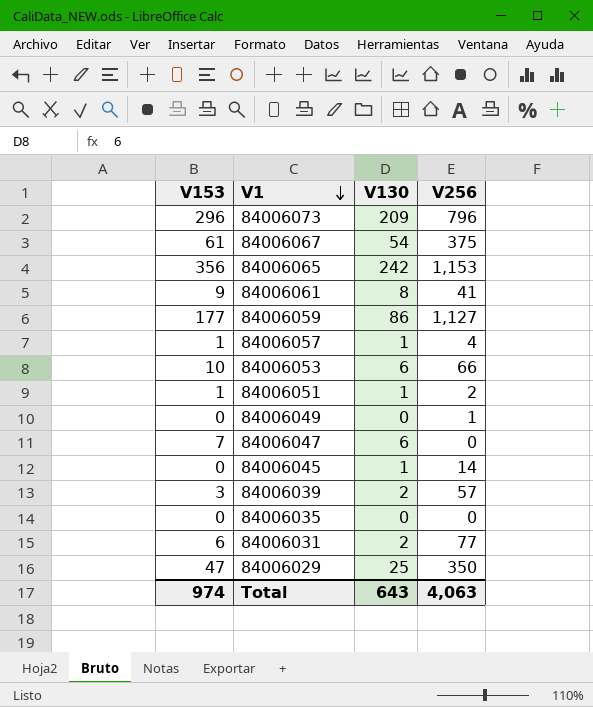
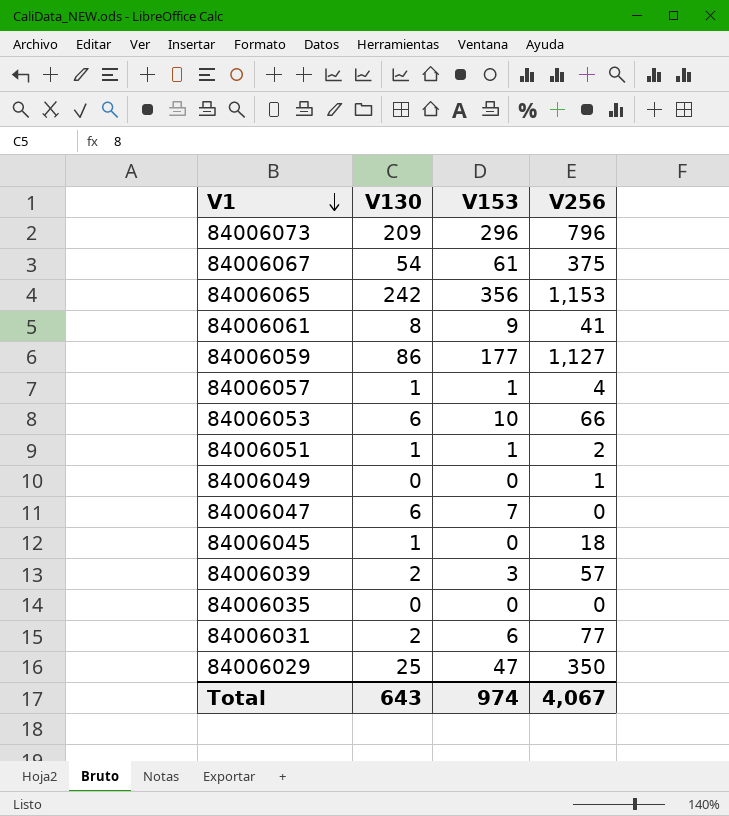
column V153 | position: 1 -> 3
84006045 | V256: 14 -> 18
Total | V256: 4,063 -> 4,067

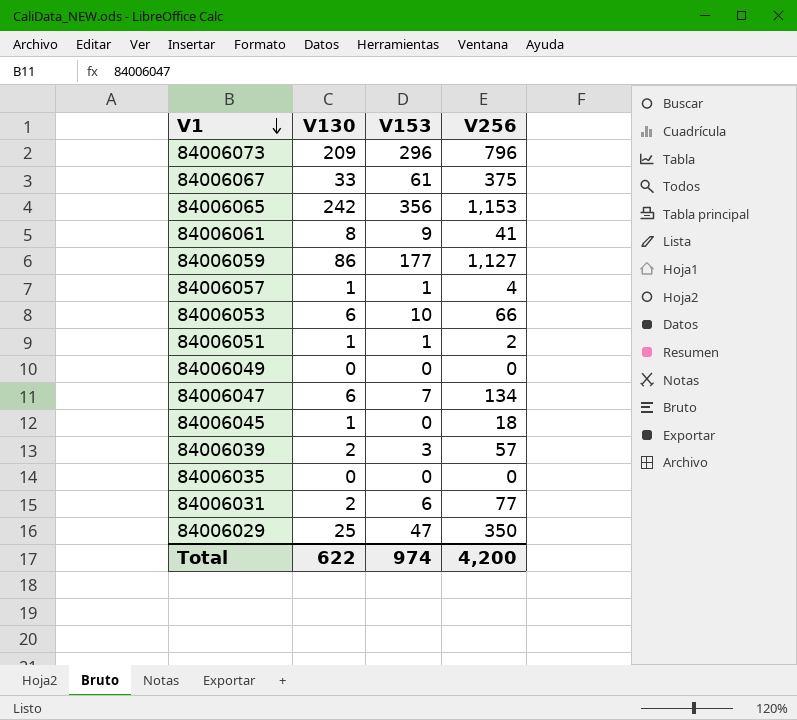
84006067 | V130: 54 -> 33
84006049 | V256: 1 -> 0
84006047 | V256: 0 -> 134
Total | V130: 643 -> 622
Total | V256: 4,067 -> 4,200

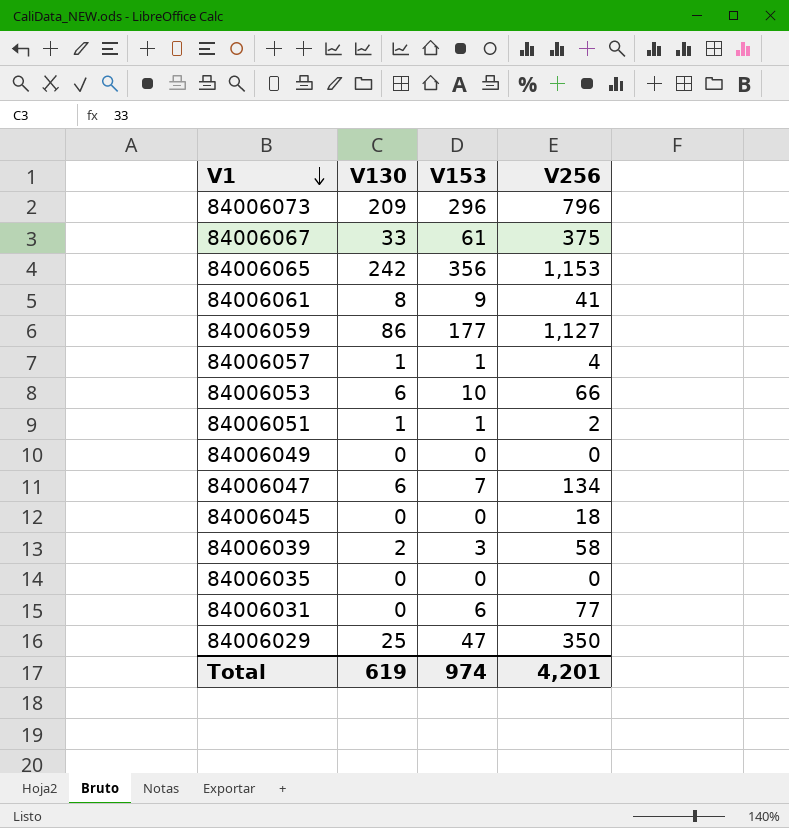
84006045 | V130: 1 -> 0
84006039 | V256: 57 -> 58
84006031 | V130: 2 -> 0
Total | V130: 622 -> 619
Total | V256: 4,200 -> 4,201

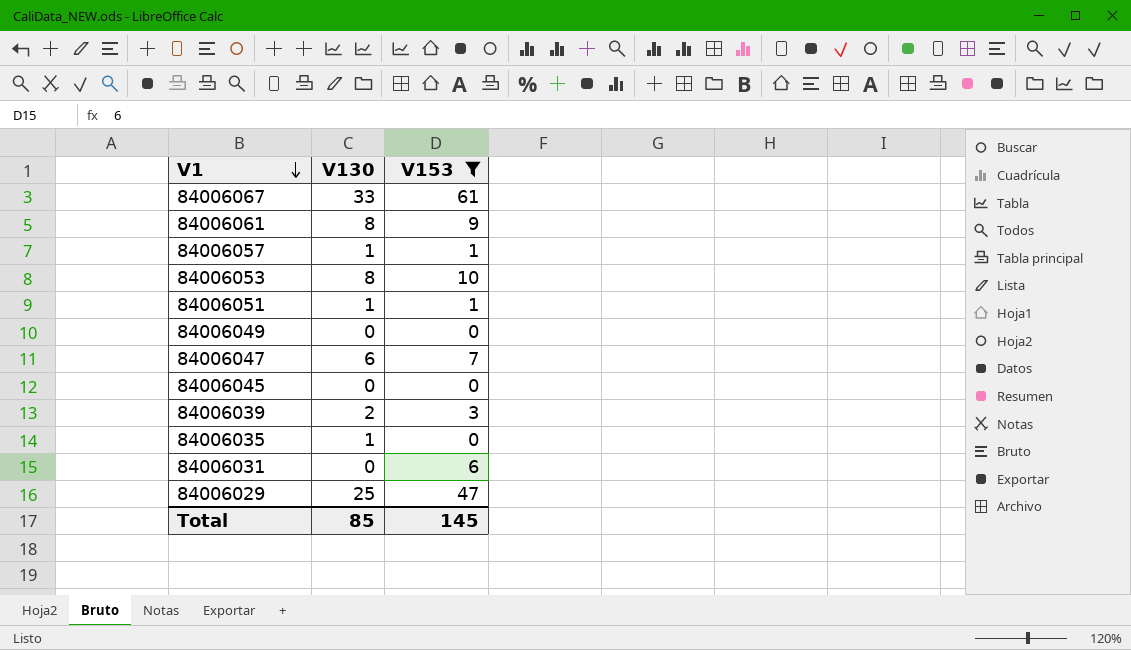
filter: none -> V153 <= 61
column V256 | position: 4 -> none
84006053 | V130: 6 -> 8
84006035 | V130: 0 -> 1
Total | V130: 619 -> 85
Total | V153: 974 -> 145

